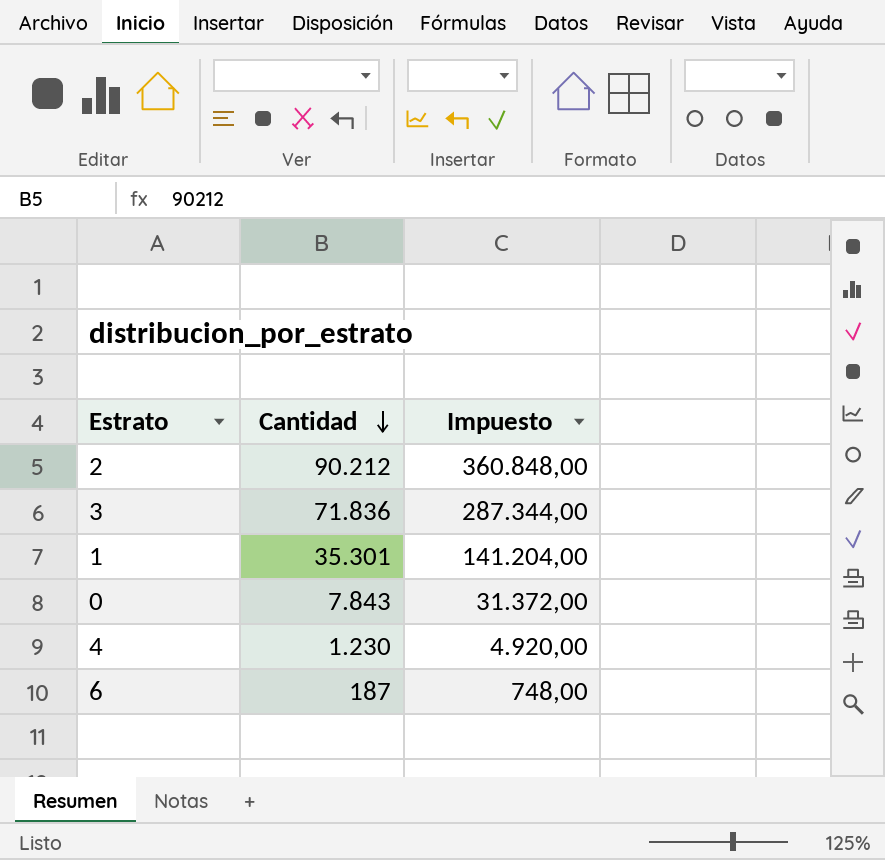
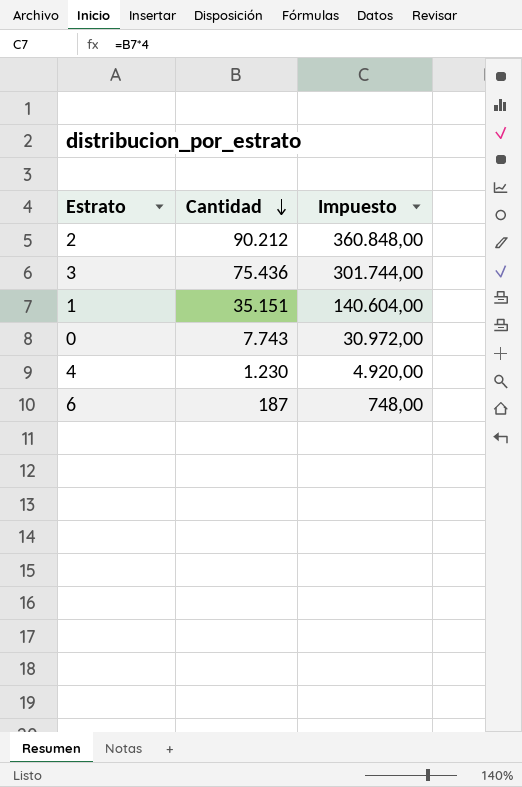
3 | Cantidad: 71.836 -> 75.436
3 | Impuesto: 287.344,00 -> 301.744,00
1 | Cantidad: 35.301 -> 35.151
1 | Impuesto: 141.204,00 -> 140.604,00
0 | Cantidad: 7.843 -> 7.743
0 | Impuesto: 31.372,00 -> 30.972,00

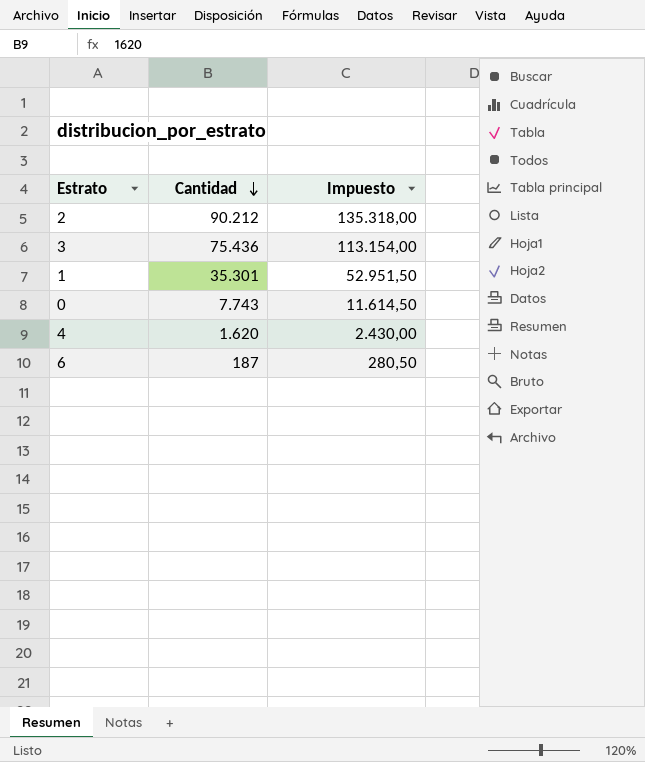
column Impuesto | formula: [Cantidad] * 4 -> [Cantidad] * 1,5
1 | Cantidad: 35.151 -> 35.301
4 | Cantidad: 1.230 -> 1.620

